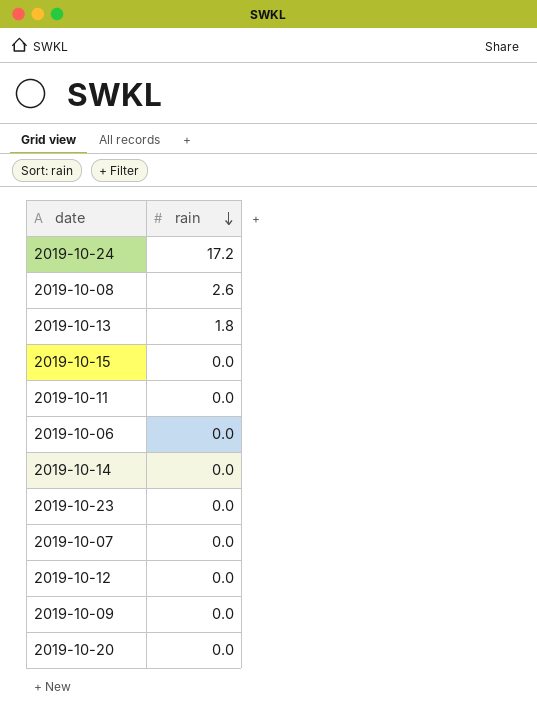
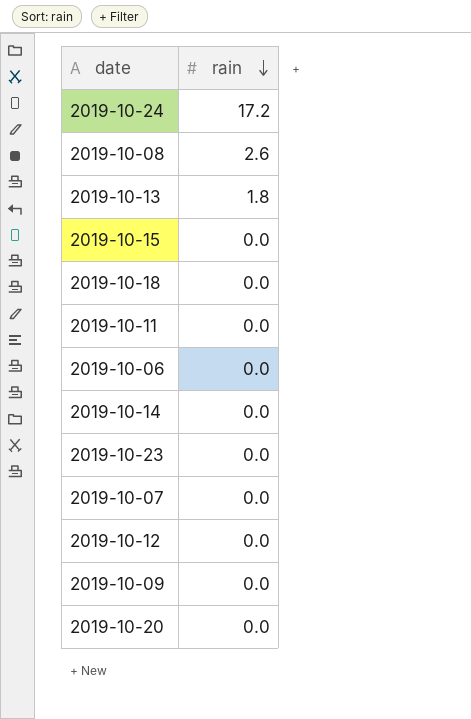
row 2019-10-18: none -> 0.0

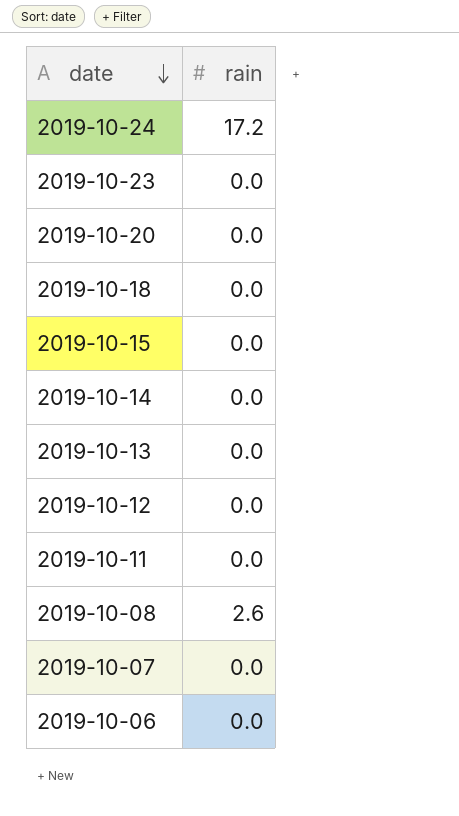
row order: rain descending -> date descending
row 2019-10-09: 0.0 -> none
2019-10-13 | rain: 1.8 -> 0.0

